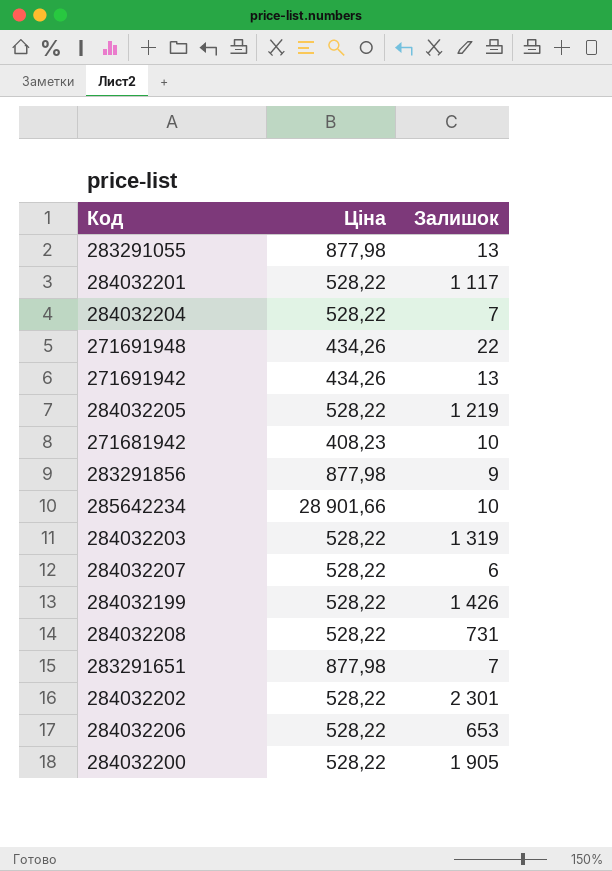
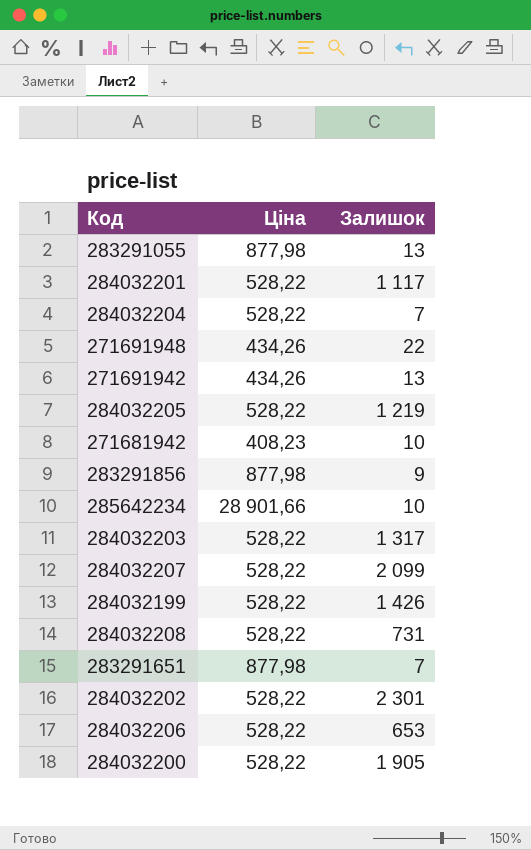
284032203 | Залишок: 1 319 -> 1 317
284032207 | Залишок: 6 -> 2 099

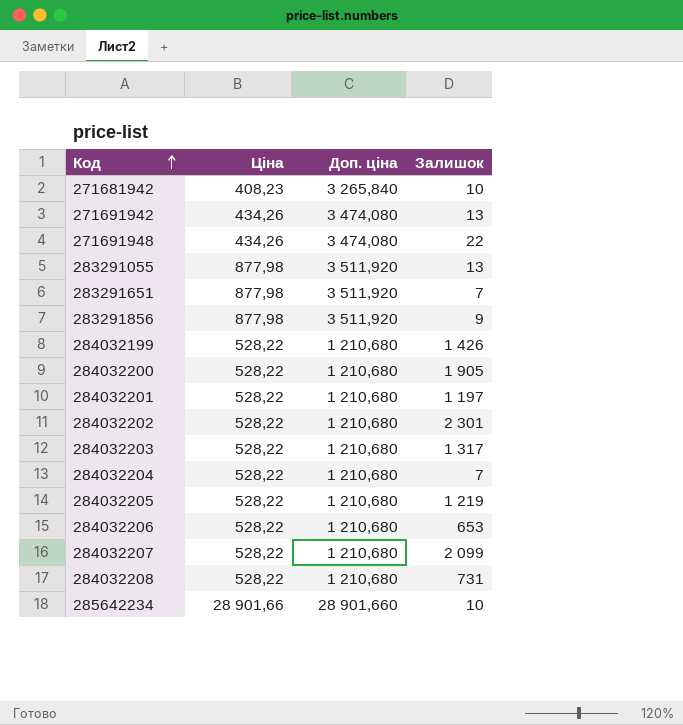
row order: none -> Код ascending
column Доп. ціна | position: none -> 3
284032201 | Залишок: 1 117 -> 1 197

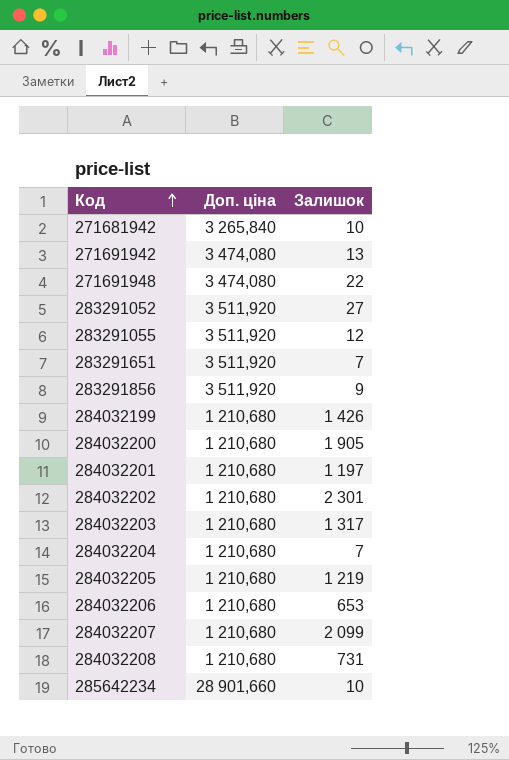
column Ціна | position: 2 -> none
row 283291052: none -> 3 511,920 | 27
283291055 | Залишок: 13 -> 12

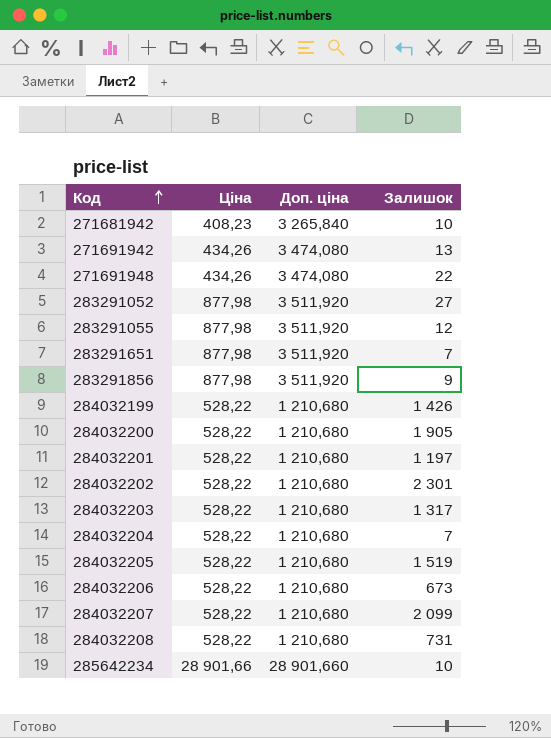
column Ціна | position: none -> 2
284032205 | Залишок: 1 219 -> 1 519
284032206 | Залишок: 653 -> 673

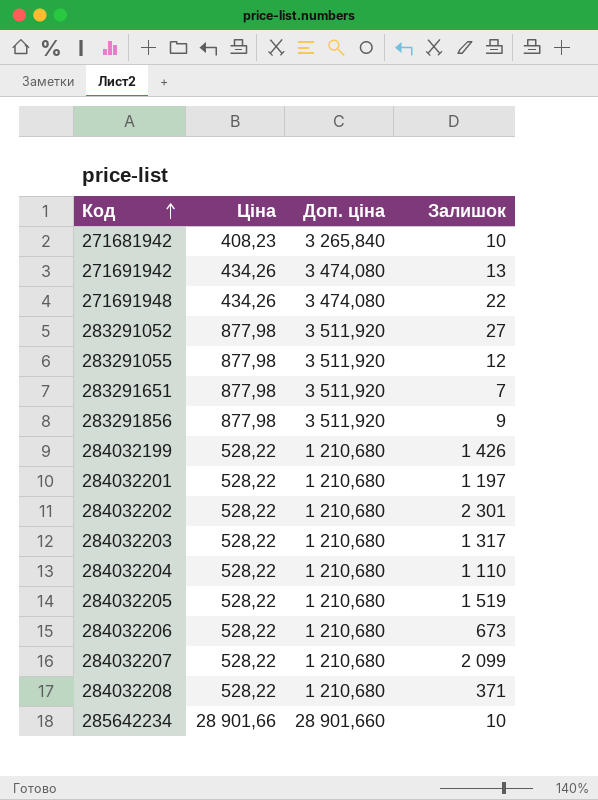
row 284032200: 528,22 | 1 210,680 | 1 905 -> none
284032204 | Залишок: 7 -> 1 110
284032208 | Залишок: 731 -> 371

